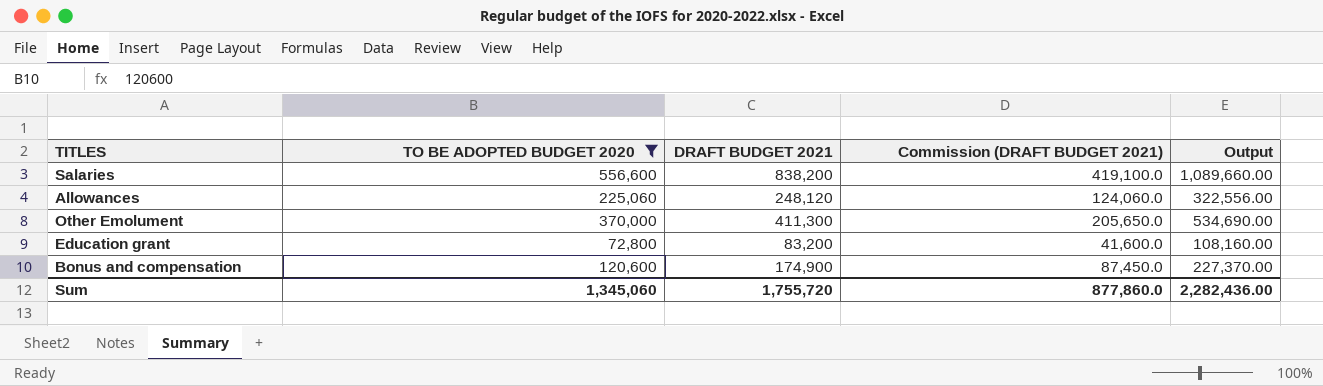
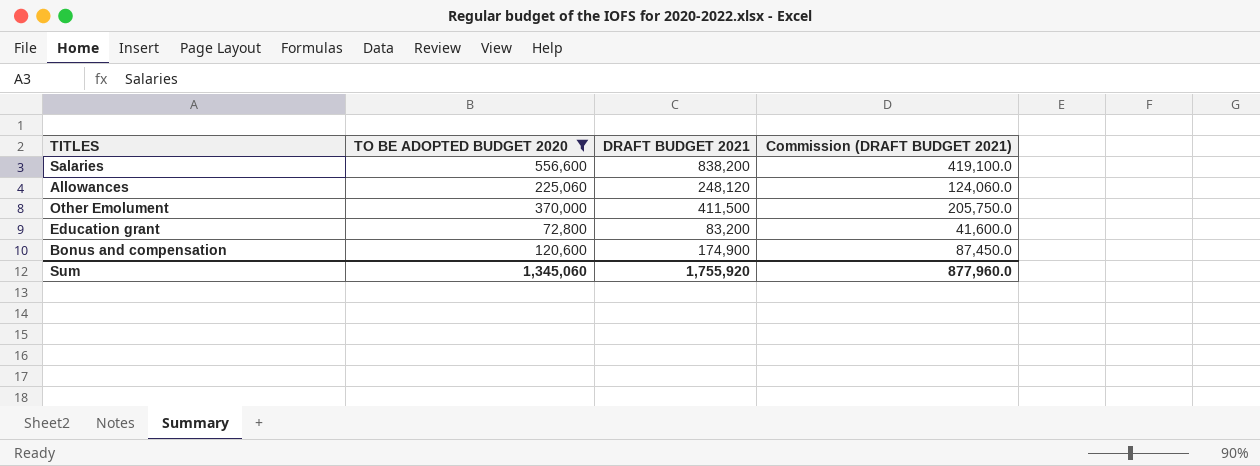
column Output | formula: [DRAFT BUDGET 2021] * 1.3 -> none
Other Emolument | DRAFT BUDGET 2021: 411,300 -> 411,500
Other Emolument | Commission (DRAFT BUDGET 2021): 205,650.0 -> 205,750.0
Sum | DRAFT BUDGET 2021: 1,755,720 -> 1,755,920
Sum | Commission (DRAFT BUDGET 2021): 877,860.0 -> 877,960.0

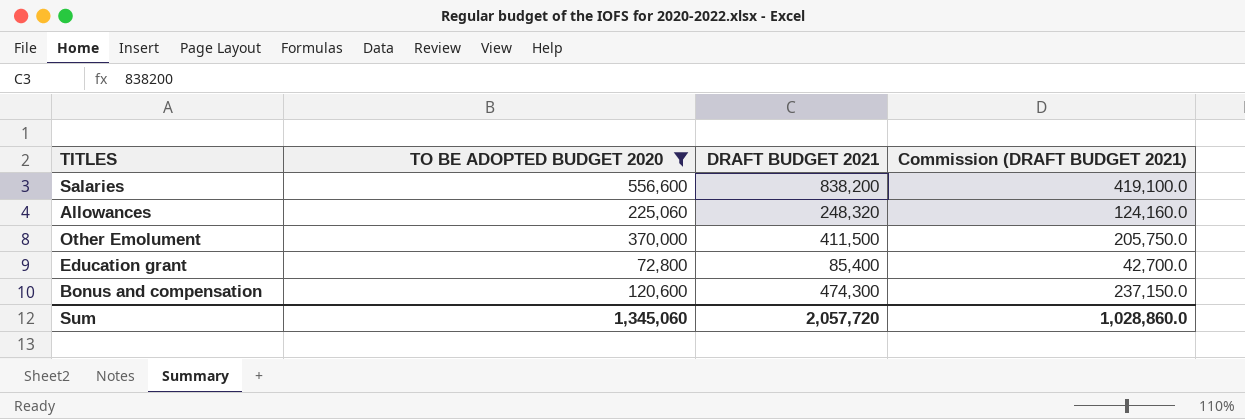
Allowances | DRAFT BUDGET 2021: 248,120 -> 248,320
Allowances | Commission (DRAFT BUDGET 2021): 124,060.0 -> 124,160.0
Education grant | DRAFT BUDGET 2021: 83,200 -> 85,400
Education grant | Commission (DRAFT BUDGET 2021): 41,600.0 -> 42,700.0
Bonus and compensation | DRAFT BUDGET 2021: 174,900 -> 474,300
Bonus and compensation | Commission (DRAFT BUDGET 2021): 87,450.0 -> 237,150.0
Sum | DRAFT BUDGET 2021: 1,755,920 -> 2,057,720
Sum | Commission (DRAFT BUDGET 2021): 877,960.0 -> 1,028,860.0

